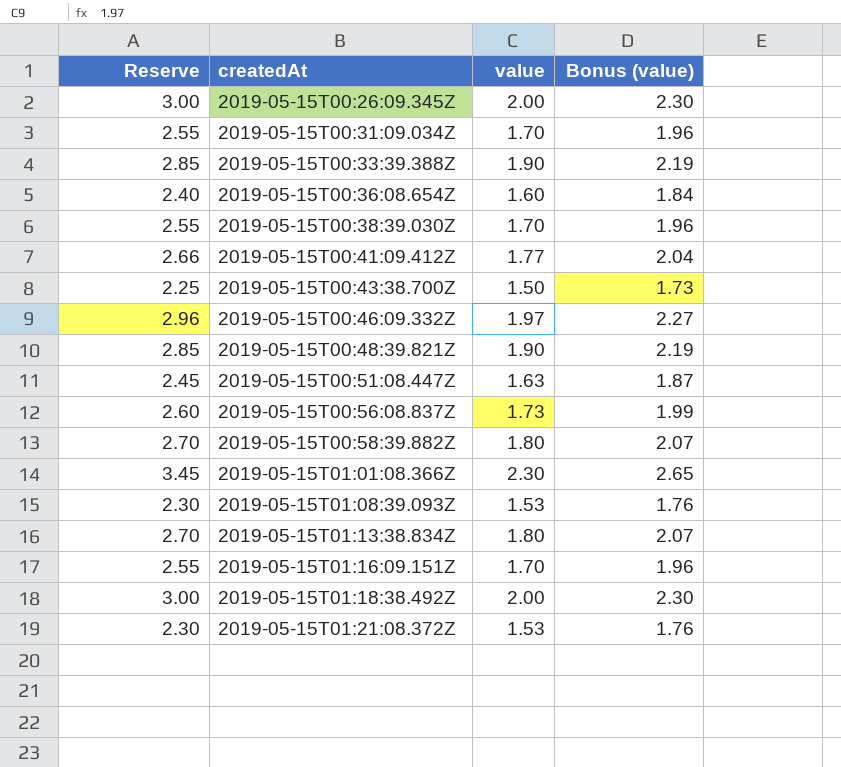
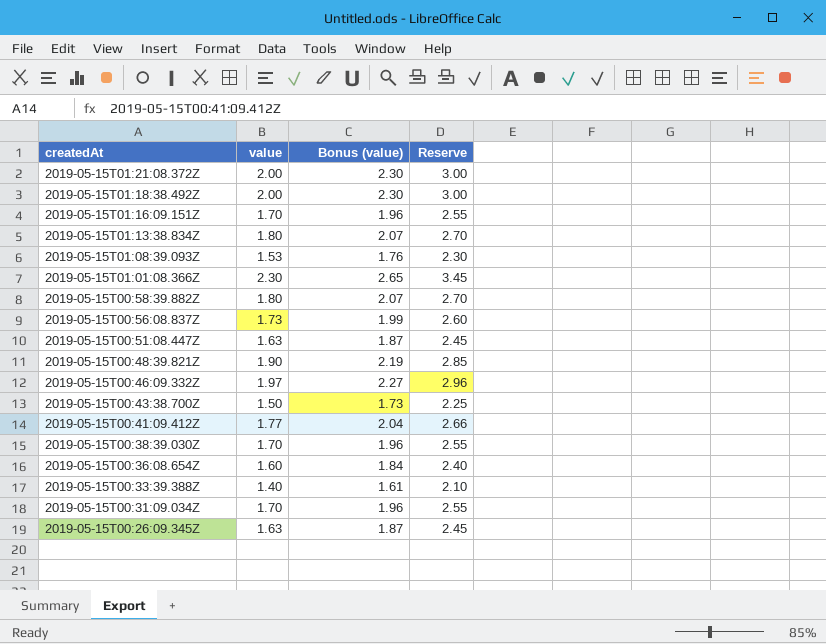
row order: createdAt ascending -> createdAt descending
column Reserve | position: 1 -> 4
2019-05-15T01:21:08.372Z | value: 1.53 -> 2.00
2019-05-15T01:21:08.372Z | Bonus (value): 1.76 -> 2.30
2019-05-15T01:21:08.372Z | Reserve: 2.30 -> 3.00
2019-05-15T00:33:39.388Z | value: 1.90 -> 1.40
2019-05-15T00:33:39.388Z | Bonus (value): 2.19 -> 1.61
2019-05-15T00:33:39.388Z | Reserve: 2.85 -> 2.10
2019-05-15T00:26:09.345Z | value: 2.00 -> 1.63
2019-05-15T00:26:09.345Z | Bonus (value): 2.30 -> 1.87
2019-05-15T00:26:09.345Z | Reserve: 3.00 -> 2.45

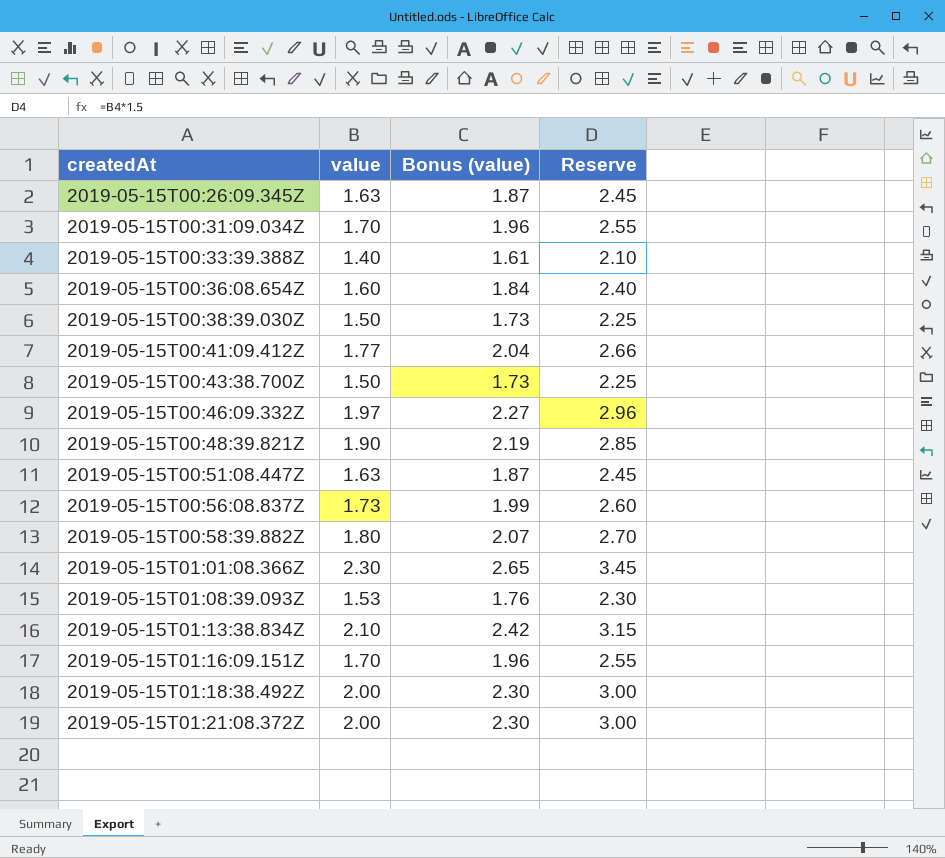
row order: createdAt descending -> createdAt ascending
2019-05-15T00:38:39.030Z | value: 1.70 -> 1.50
2019-05-15T00:38:39.030Z | Bonus (value): 1.96 -> 1.73
2019-05-15T00:38:39.030Z | Reserve: 2.55 -> 2.25
2019-05-15T01:13:38.834Z | value: 1.80 -> 2.10
2019-05-15T01:13:38.834Z | Bonus (value): 2.07 -> 2.42
2019-05-15T01:13:38.834Z | Reserve: 2.70 -> 3.15

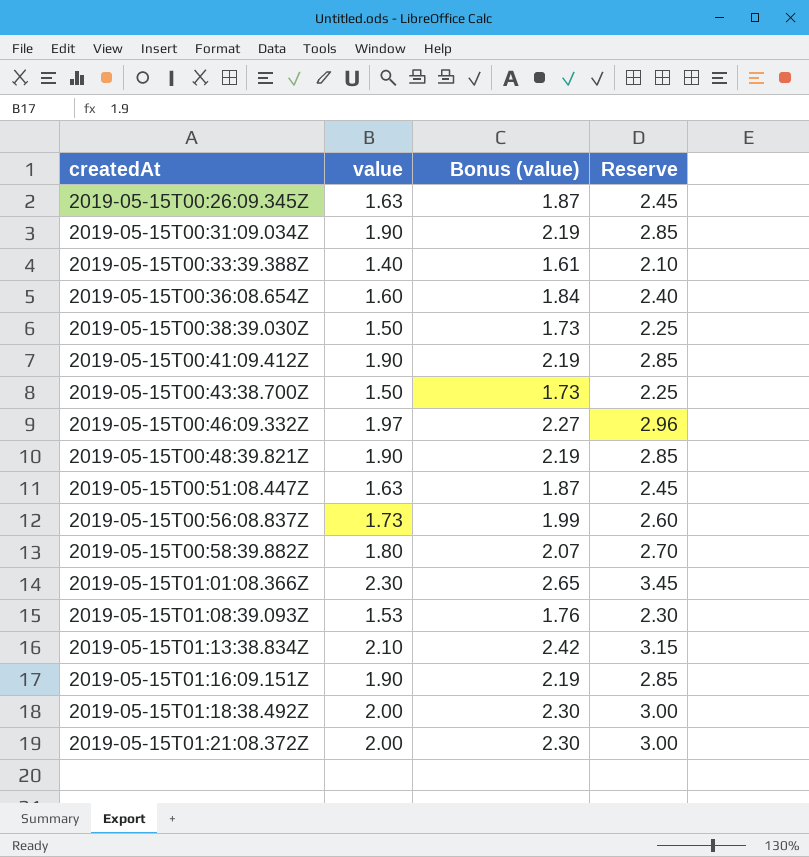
2019-05-15T00:31:09.034Z | value: 1.70 -> 1.90
2019-05-15T00:31:09.034Z | Bonus (value): 1.96 -> 2.19
2019-05-15T00:31:09.034Z | Reserve: 2.55 -> 2.85
2019-05-15T00:41:09.412Z | value: 1.77 -> 1.90
2019-05-15T00:41:09.412Z | Bonus (value): 2.04 -> 2.19
2019-05-15T00:41:09.412Z | Reserve: 2.66 -> 2.85
2019-05-15T01:16:09.151Z | value: 1.70 -> 1.90
2019-05-15T01:16:09.151Z | Bonus (value): 1.96 -> 2.19
2019-05-15T01:16:09.151Z | Reserve: 2.55 -> 2.85

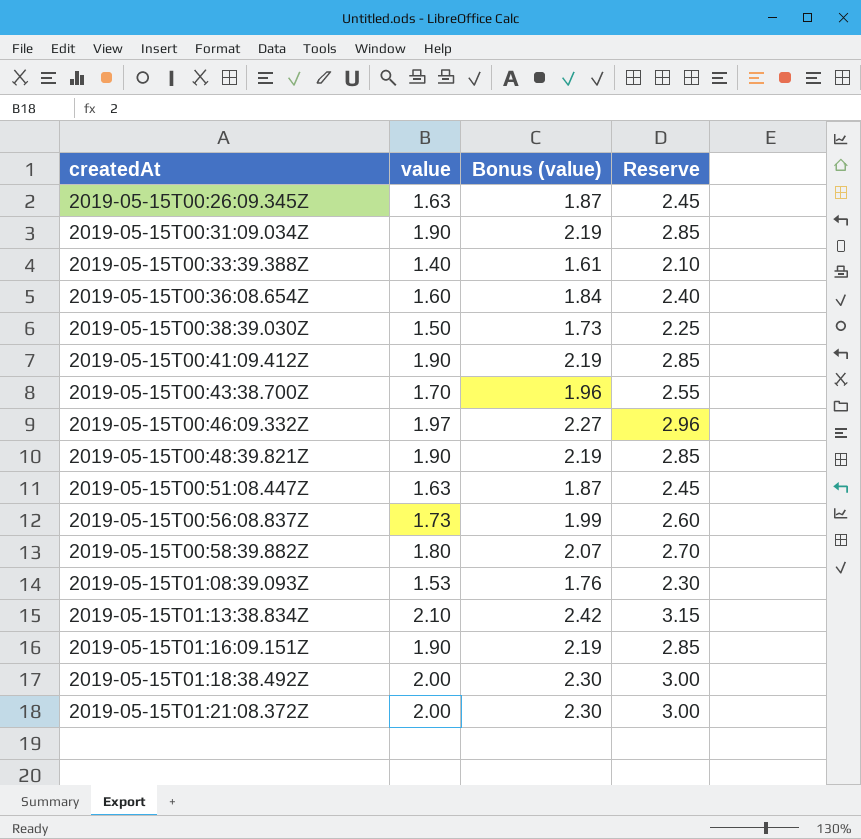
row 2019-05-15T01:01:08.366Z: 2.30 | 2.65 | 3.45 -> none
2019-05-15T00:43:38.700Z | value: 1.50 -> 1.70
2019-05-15T00:43:38.700Z | Bonus (value): 1.73 -> 1.96
2019-05-15T00:43:38.700Z | Reserve: 2.25 -> 2.55

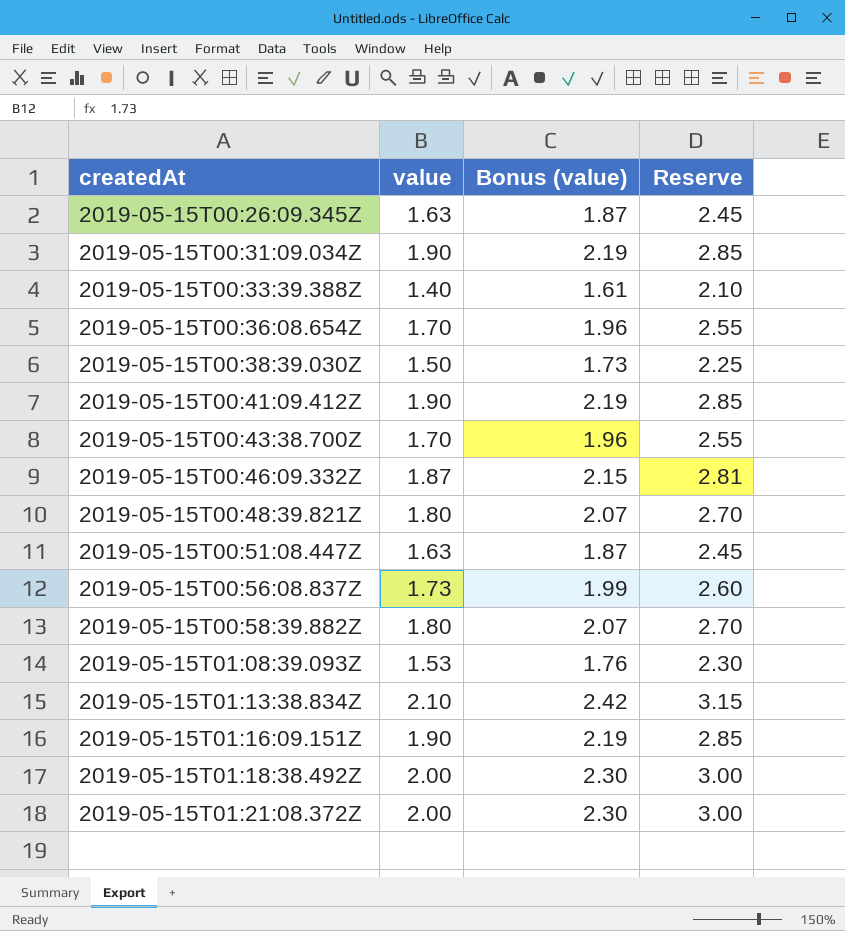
2019-05-15T00:36:08.654Z | value: 1.60 -> 1.70
2019-05-15T00:36:08.654Z | Bonus (value): 1.84 -> 1.96
2019-05-15T00:36:08.654Z | Reserve: 2.40 -> 2.55
2019-05-15T00:46:09.332Z | value: 1.97 -> 1.87
2019-05-15T00:46:09.332Z | Bonus (value): 2.27 -> 2.15
2019-05-15T00:46:09.332Z | Reserve: 2.96 -> 2.81
2019-05-15T00:48:39.821Z | value: 1.90 -> 1.80
2019-05-15T00:48:39.821Z | Bonus (value): 2.19 -> 2.07
2019-05-15T00:48:39.821Z | Reserve: 2.85 -> 2.70

